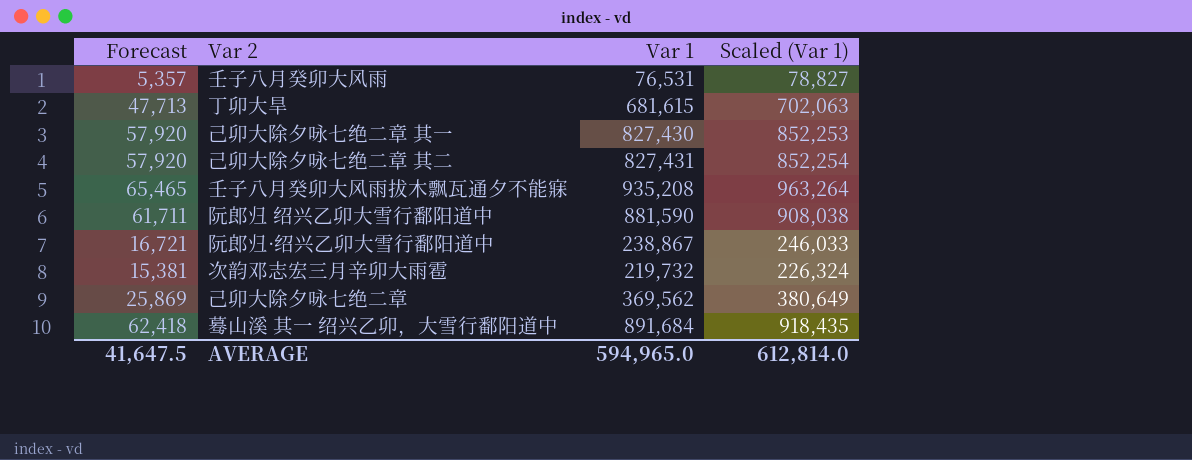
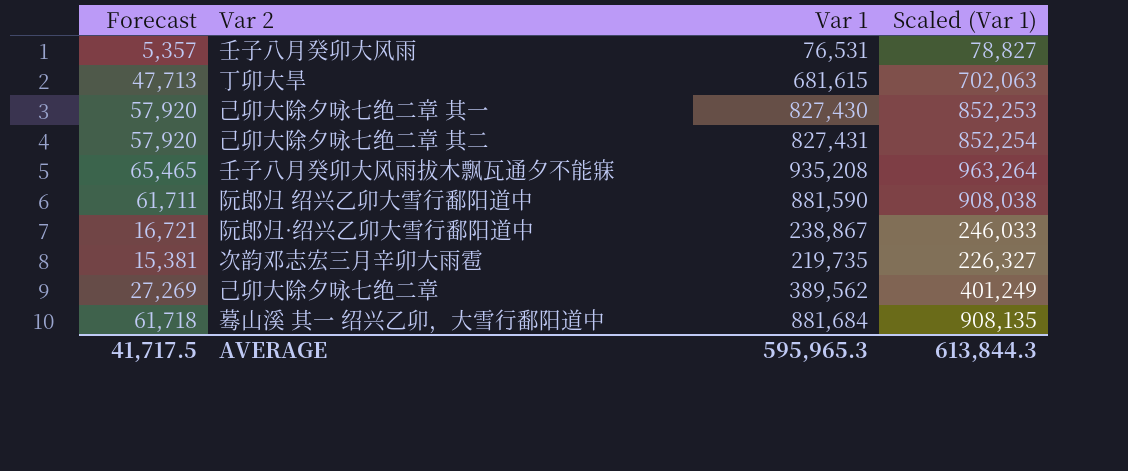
次韵邓志宏三月辛卯大雨雹 | Var 1: 219,732 -> 219,735
次韵邓志宏三月辛卯大雨雹 | Scaled (Var 1): 226,324 -> 226,327
己卯大除夕咏七绝二章 | Forecast: 25,869 -> 27,269
己卯大除夕咏七绝二章 | Var 1: 369,562 -> 389,562
己卯大除夕咏七绝二章 | Scaled (Var 1): 380,649 -> 401,249
蓦山溪 其一 绍兴乙卯，大雪行鄱阳道中 | Forecast: 62,418 -> 61,718
蓦山溪 其一 绍兴乙卯，大雪行鄱阳道中 | Var 1: 891,684 -> 881,684
蓦山溪 其一 绍兴乙卯，大雪行鄱阳道中 | Scaled (Var 1): 918,435 -> 908,135
AVERAGE | Forecast: 41,647.5 -> 41,717.5
AVERAGE | Var 1: 594,965.0 -> 595,965.3
AVERAGE | Scaled (Var 1): 612,814.0 -> 613,844.3

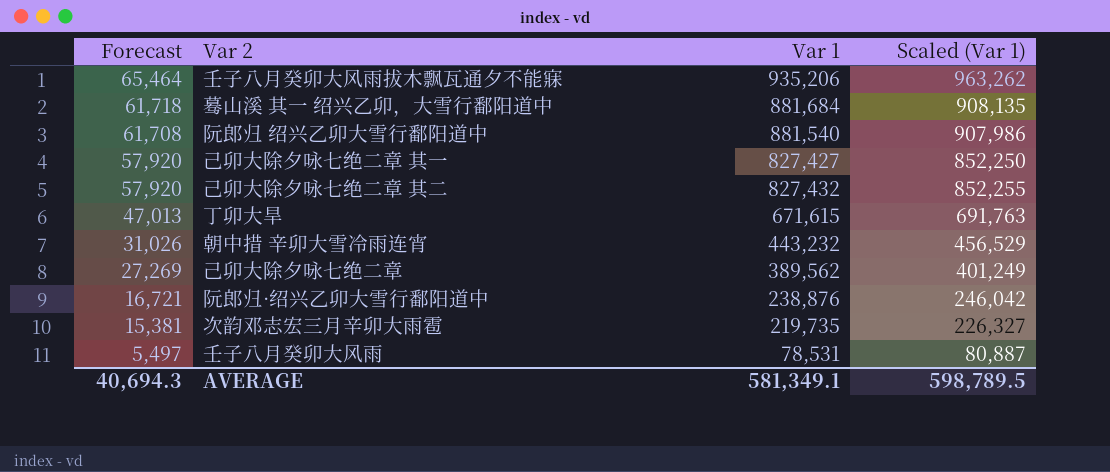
row order: none -> Forecast descending
壬子八月癸卯大风雨拔木飘瓦通夕不能寐 | Forecast: 65,465 -> 65,464
壬子八月癸卯大风雨拔木飘瓦通夕不能寐 | Var 1: 935,208 -> 935,206
壬子八月癸卯大风雨拔木飘瓦通夕不能寐 | Scaled (Var 1): 963,264 -> 963,262
阮郎归 绍兴乙卯大雪行鄱阳道中 | Forecast: 61,711 -> 61,708
阮郎归 绍兴乙卯大雪行鄱阳道中 | Var 1: 881,590 -> 881,540
阮郎归 绍兴乙卯大雪行鄱阳道中 | Scaled (Var 1): 908,038 -> 907,986
己卯大除夕咏七绝二章 其一 | Var 1: 827,430 -> 827,427
己卯大除夕咏七绝二章 其一 | Scaled (Var 1): 852,253 -> 852,250
己卯大除夕咏七绝二章 其二 | Var 1: 827,431 -> 827,432
己卯大除夕咏七绝二章 其二 | Scaled (Var 1): 852,254 -> 852,255
丁卯大旱 | Forecast: 47,713 -> 47,013
丁卯大旱 | Var 1: 681,615 -> 671,615
丁卯大旱 | Scaled (Var 1): 702,063 -> 691,763
row 朝中措 辛卯大雪冷雨连宵: none -> 31,026 | 443,232 | 456,529
阮郎归·绍兴乙卯大雪行鄱阳道中 | Var 1: 238,867 -> 238,876
阮郎归·绍兴乙卯大雪行鄱阳道中 | Scaled (Var 1): 246,033 -> 246,042
壬子八月癸卯大风雨 | Forecast: 5,357 -> 5,497
壬子八月癸卯大风雨 | Var 1: 76,531 -> 78,531
壬子八月癸卯大风雨 | Scaled (Var 1): 78,827 -> 80,887
AVERAGE | Forecast: 41,717.5 -> 40,694.3
AVERAGE | Var 1: 595,965.3 -> 581,349.1
AVERAGE | Scaled (Var 1): 613,844.3 -> 598,789.5

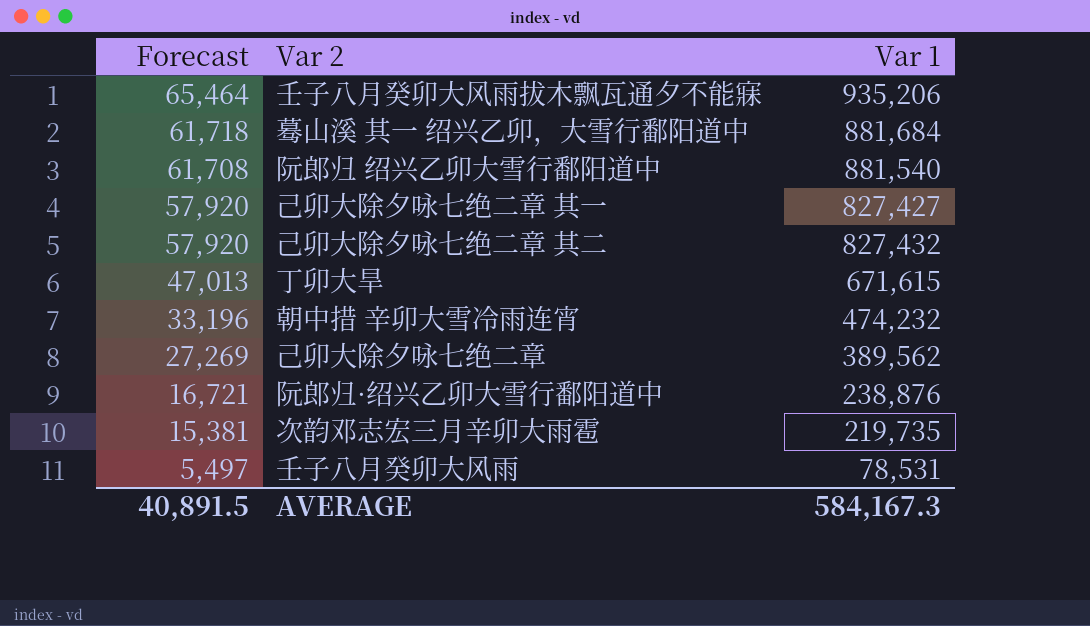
column Scaled (Var 1) | formula: [Var 1] * 1.03 -> none
朝中措 辛卯大雪冷雨连宵 | Forecast: 31,026 -> 33,196
朝中措 辛卯大雪冷雨连宵 | Var 1: 443,232 -> 474,232
AVERAGE | Forecast: 40,694.3 -> 40,891.5
AVERAGE | Var 1: 581,349.1 -> 584,167.3

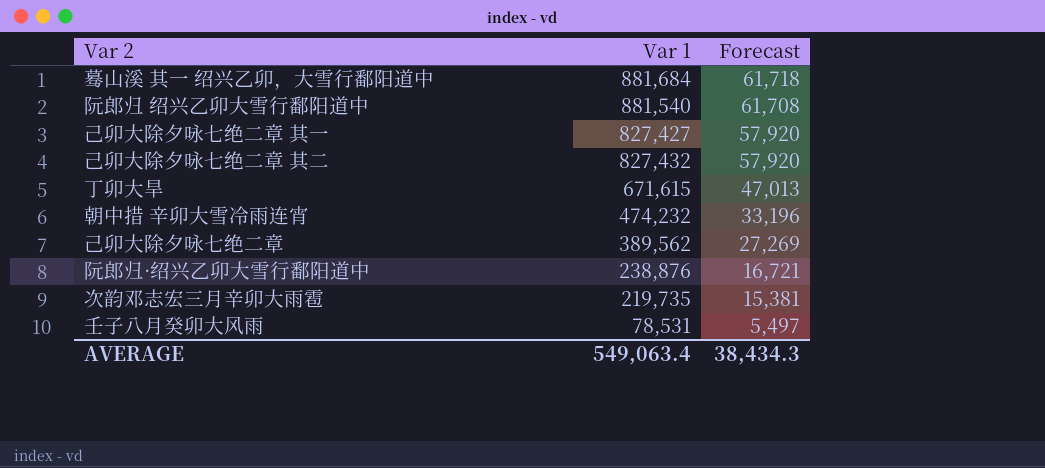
column Forecast | position: 1 -> 3
row 壬子八月癸卯大风雨拔木飘瓦通夕不能寐: 65,464 | 935,206 -> none
AVERAGE | Var 1: 584,167.3 -> 549,063.4
AVERAGE | Forecast: 40,891.5 -> 38,434.3

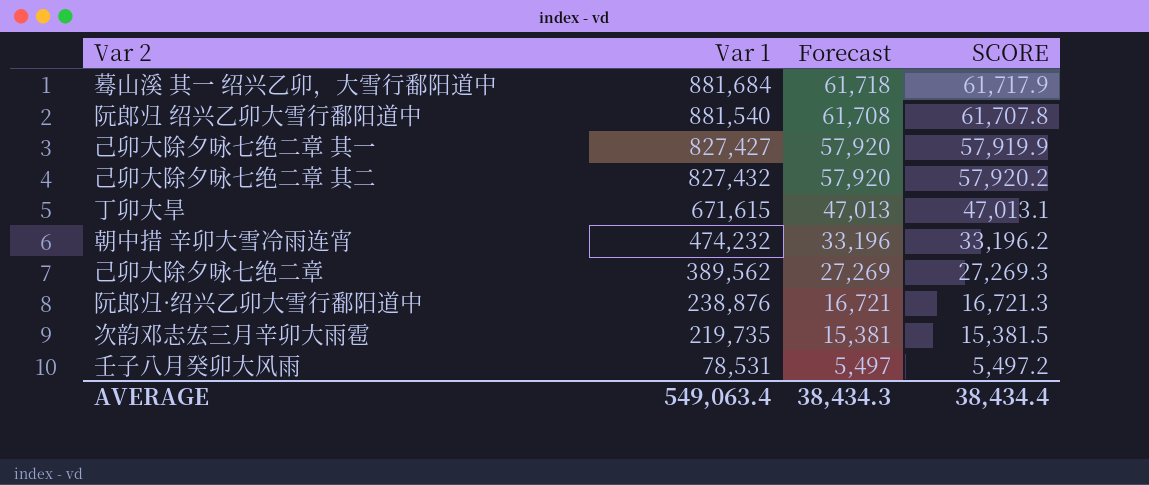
column SCORE | formula: none -> [Var 1] * 0.07

